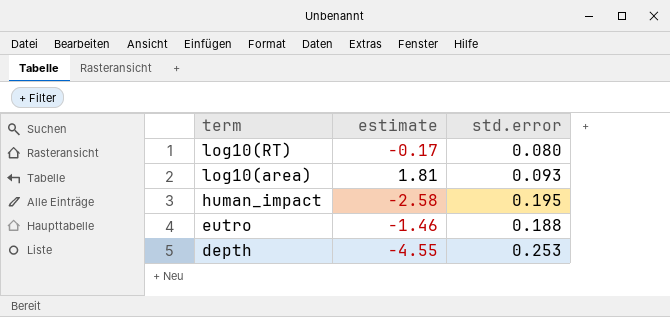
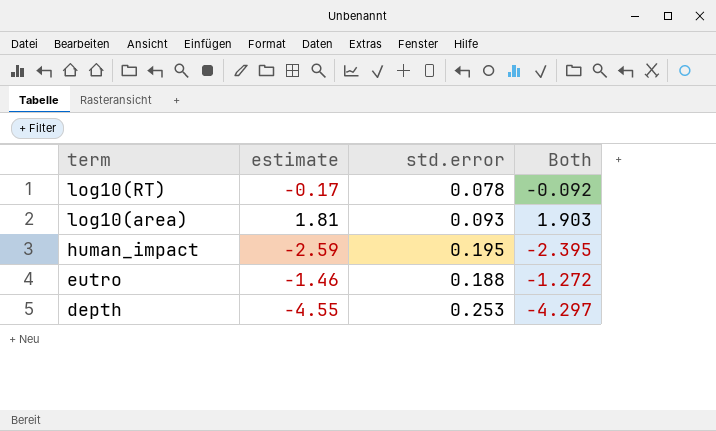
column Both | formula: none -> [estimate] + [std.error]
log10(RT) | std.error: 0.080 -> 0.078
human_impact | estimate: -2.58 -> -2.59

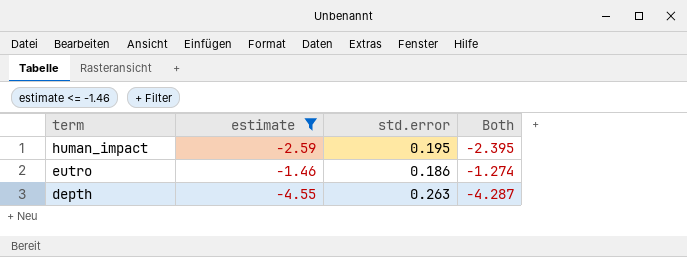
filter: none -> estimate <= -1.46
eutro | std.error: 0.188 -> 0.186
eutro | Both: -1.272 -> -1.274
depth | std.error: 0.253 -> 0.263
depth | Both: -4.297 -> -4.287

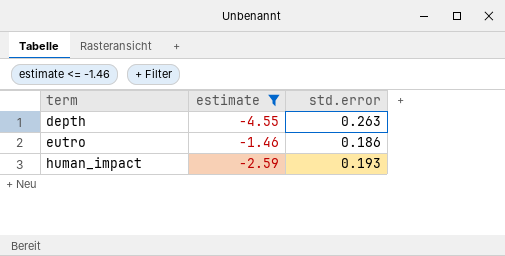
row order: term descending -> term ascending
column Both | formula: [estimate] + [std.error] -> none
human_impact | std.error: 0.195 -> 0.193

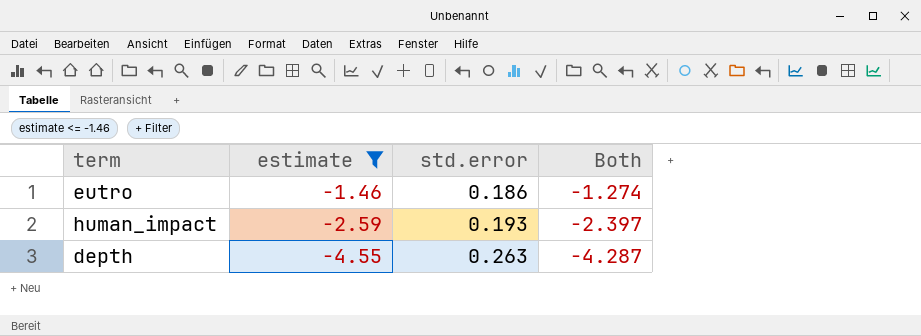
row order: term ascending -> estimate descending
column Both | formula: none -> [estimate] + [std.error]

